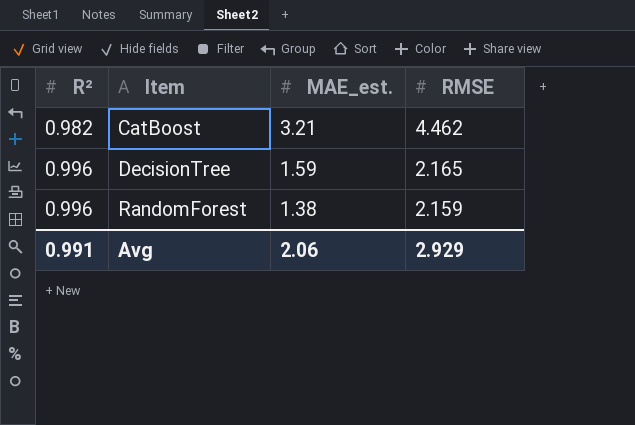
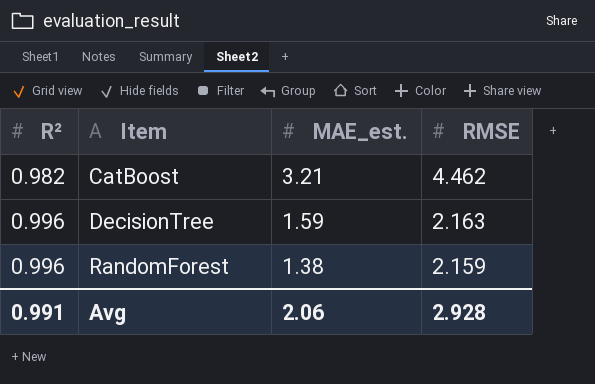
DecisionTree | RMSE: 2.165 -> 2.163
Avg | RMSE: 2.929 -> 2.928

